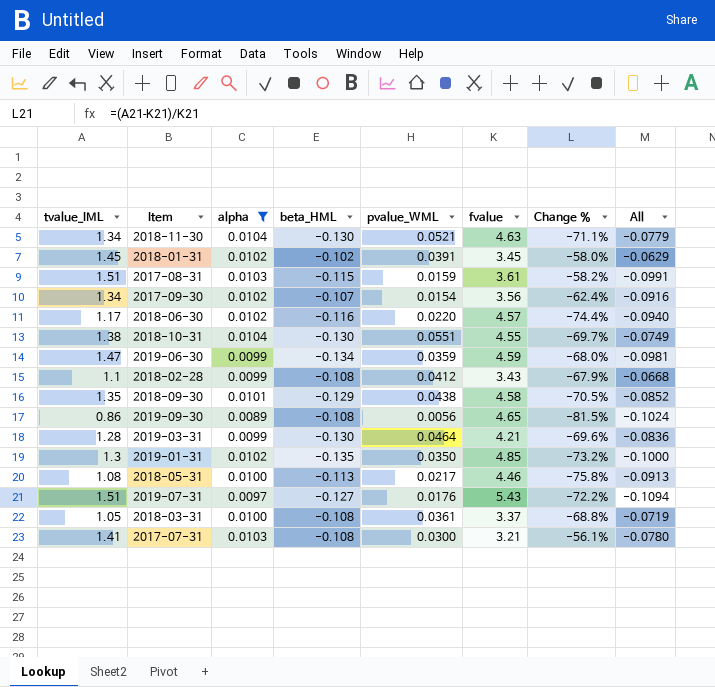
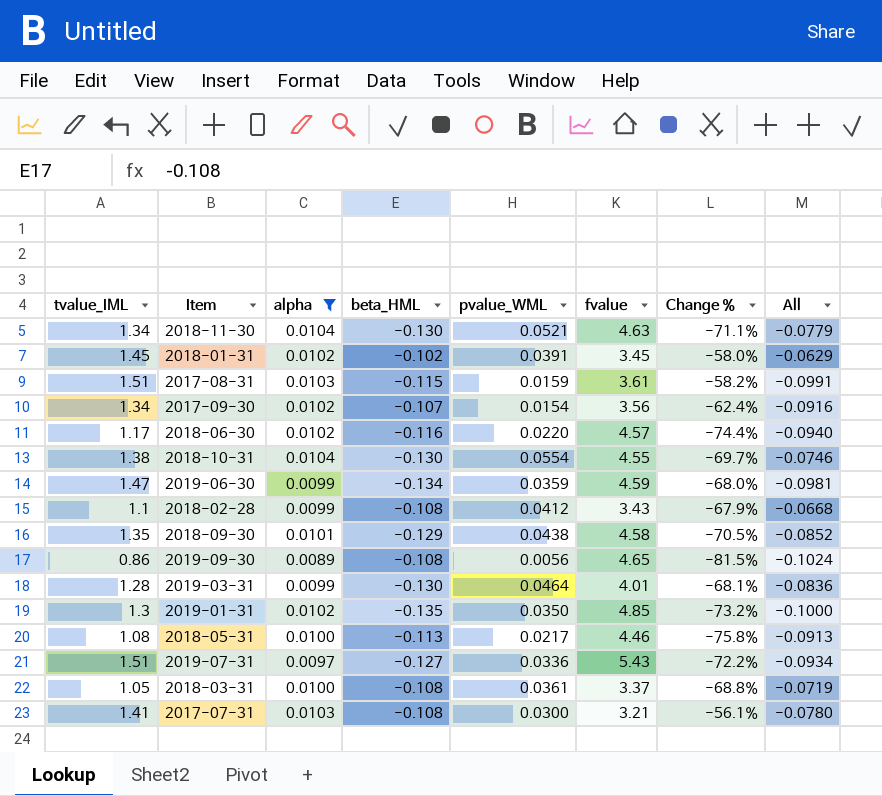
2018-10-31 | pvalue_WML: 0.0551 -> 0.0554
2018-10-31 | All: -0.0749 -> -0.0746
2019-03-31 | fvalue: 4.21 -> 4.01
2019-03-31 | Change %: -69.6% -> -68.1%
2019-07-31 | pvalue_WML: 0.0176 -> 0.0336
2019-07-31 | All: -0.1094 -> -0.0934

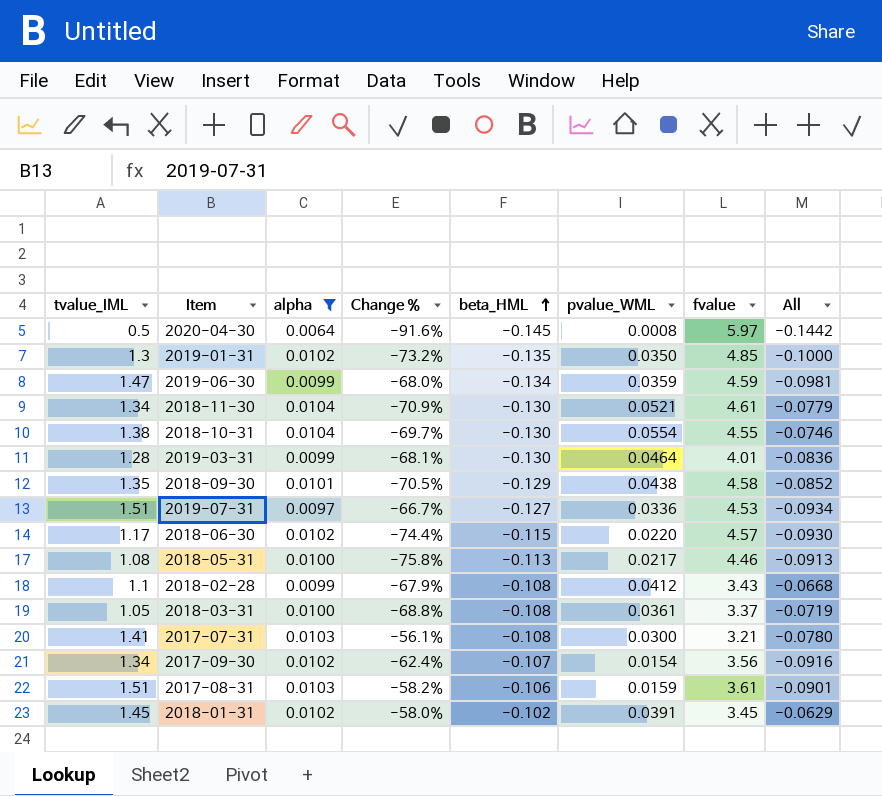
row order: none -> beta_HML ascending
column Change % | position: 7 -> 4
row 2019-09-30: 0.86 | 0.0089 | -0.108 | 0.0056 | 4.65 | -81.5% | -0.1024 -> none
row 2020-04-30: none -> 0.5 | 0.0064 | -91.6% | -0.145 | 0.0008 | 5.97 | -0.1442
2018-11-30 | Change %: -71.1% -> -70.9%
2018-11-30 | fvalue: 4.63 -> 4.61
2019-07-31 | Change %: -72.2% -> -66.7%
2019-07-31 | fvalue: 5.43 -> 4.53
2018-06-30 | beta_HML: -0.116 -> -0.115
2018-06-30 | All: -0.0940 -> -0.0930
2017-08-31 | beta_HML: -0.115 -> -0.106
2017-08-31 | All: -0.0991 -> -0.0901

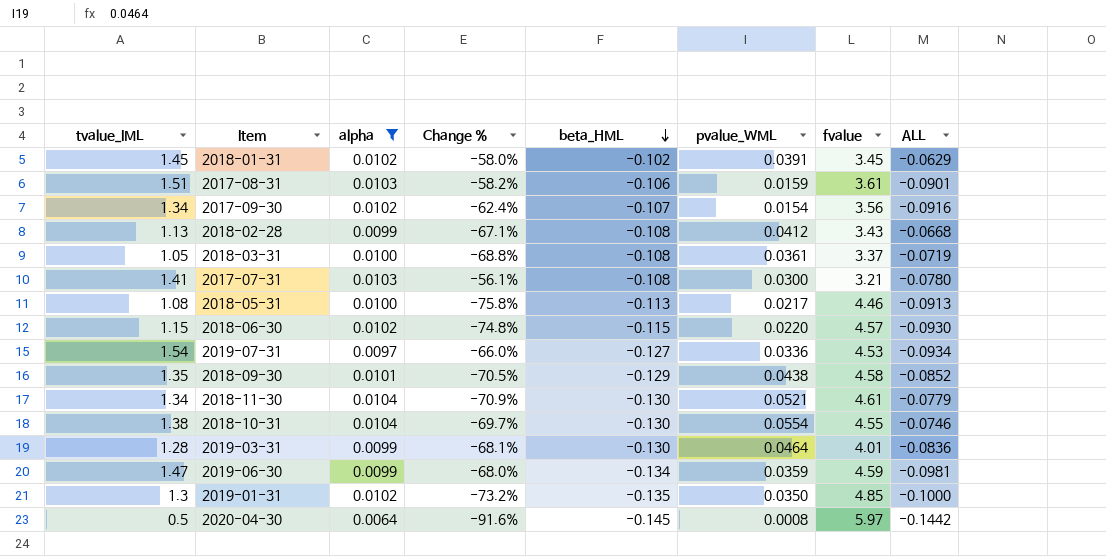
row order: beta_HML ascending -> beta_HML descending
column name: All -> ALL
2018-02-28 | tvalue_IML: 1.1 -> 1.13
2018-02-28 | Change %: -67.9% -> -67.1%
2018-06-30 | tvalue_IML: 1.17 -> 1.15
2018-06-30 | Change %: -74.4% -> -74.8%
2019-07-31 | tvalue_IML: 1.51 -> 1.54
2019-07-31 | Change %: -66.7% -> -66.0%

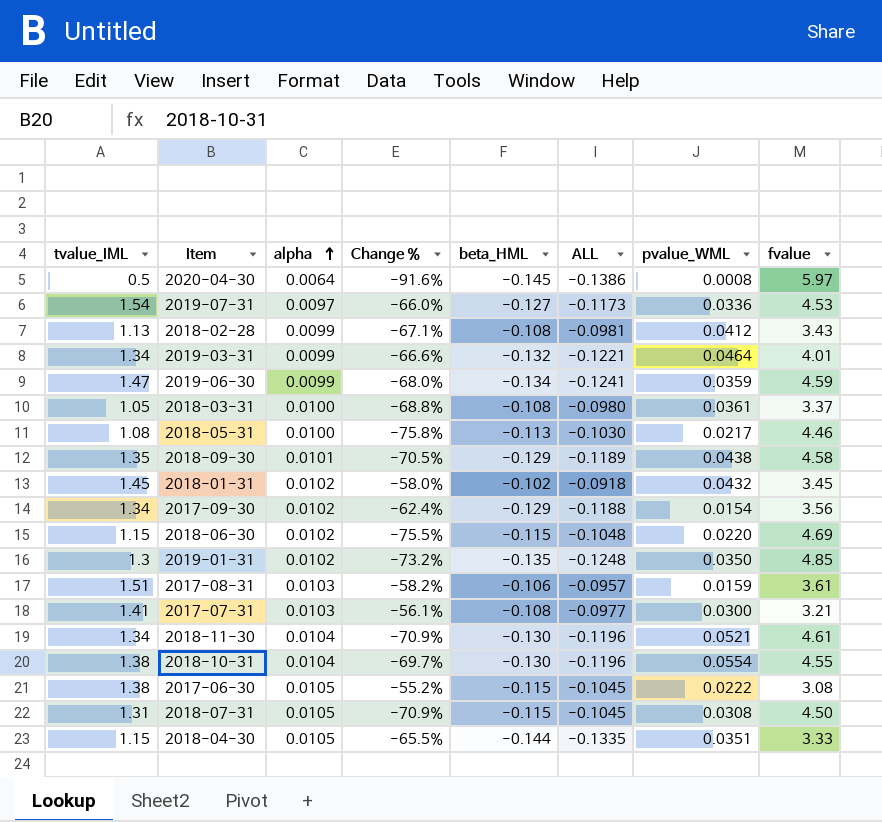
filter: alpha != 0.0105 -> none
row order: beta_HML descending -> alpha ascending
column ALL | formula: [beta_HML] + [pvalue_WML] -> [alpha] + [beta_HML]
column ALL | position: 8 -> 6
2019-03-31 | tvalue_IML: 1.28 -> 1.34
2019-03-31 | Change %: -68.1% -> -66.6%
2019-03-31 | beta_HML: -0.130 -> -0.132
2018-01-31 | pvalue_WML: 0.0391 -> 0.0432
2017-09-30 | beta_HML: -0.107 -> -0.129
2018-06-30 | Change %: -74.8% -> -75.5%
2018-06-30 | fvalue: 4.57 -> 4.69

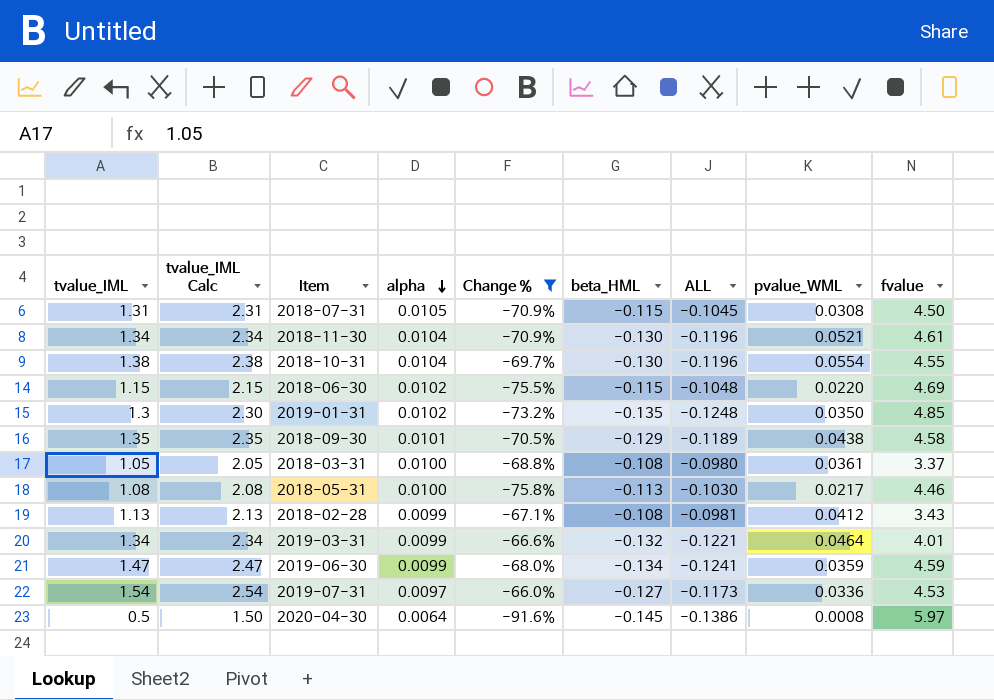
filter: none -> Change % <= -66.0%
row order: alpha ascending -> alpha descending
column tvalue_IML Calc | formula: none -> [tvalue_IML] + 1

